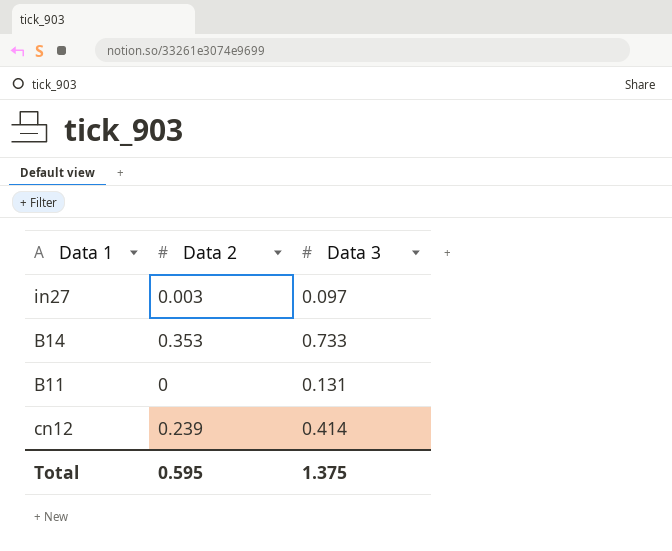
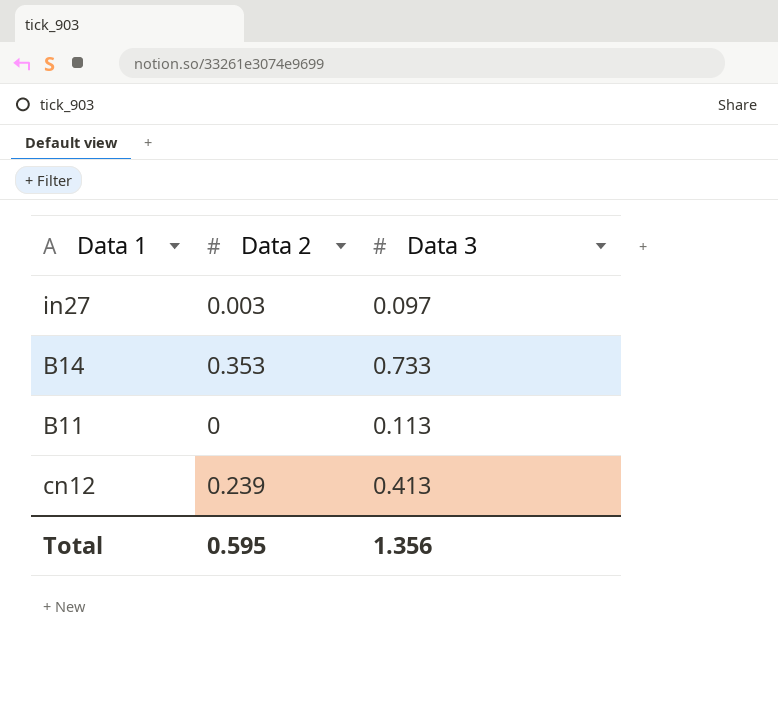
B11 | Data 3: 0.131 -> 0.113
cn12 | Data 3: 0.414 -> 0.413
Total | Data 3: 1.375 -> 1.356

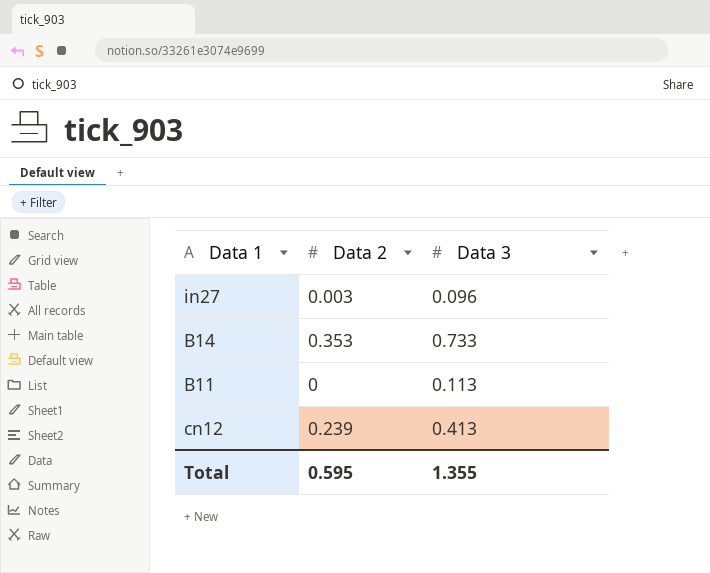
in27 | Data 3: 0.097 -> 0.096
Total | Data 3: 1.356 -> 1.355

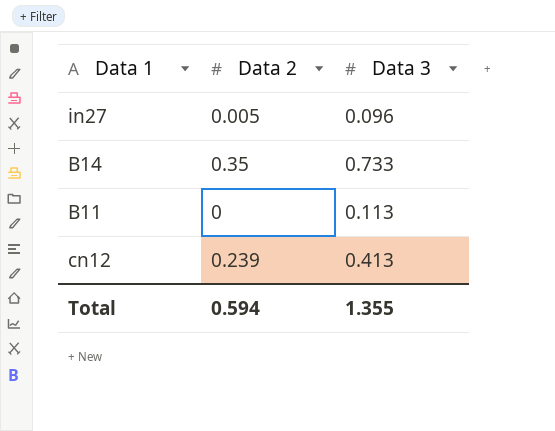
in27 | Data 2: 0.003 -> 0.005
B14 | Data 2: 0.353 -> 0.35
Total | Data 2: 0.595 -> 0.594

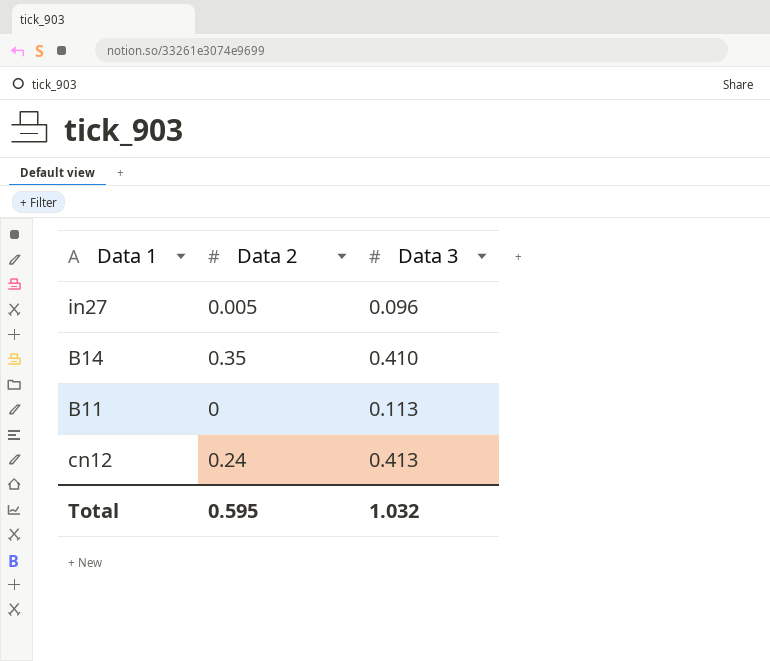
B14 | Data 3: 0.733 -> 0.410
cn12 | Data 2: 0.239 -> 0.24
Total | Data 2: 0.594 -> 0.595
Total | Data 3: 1.355 -> 1.032

